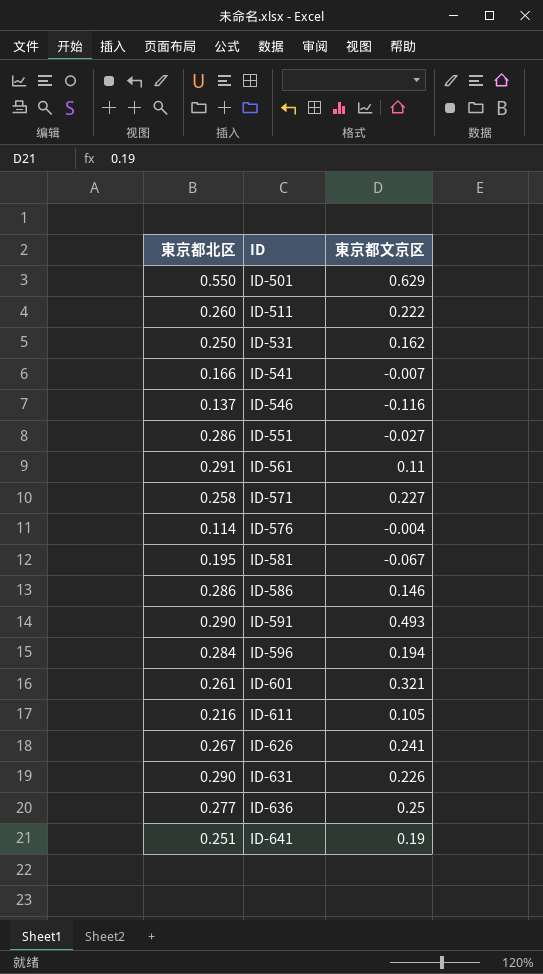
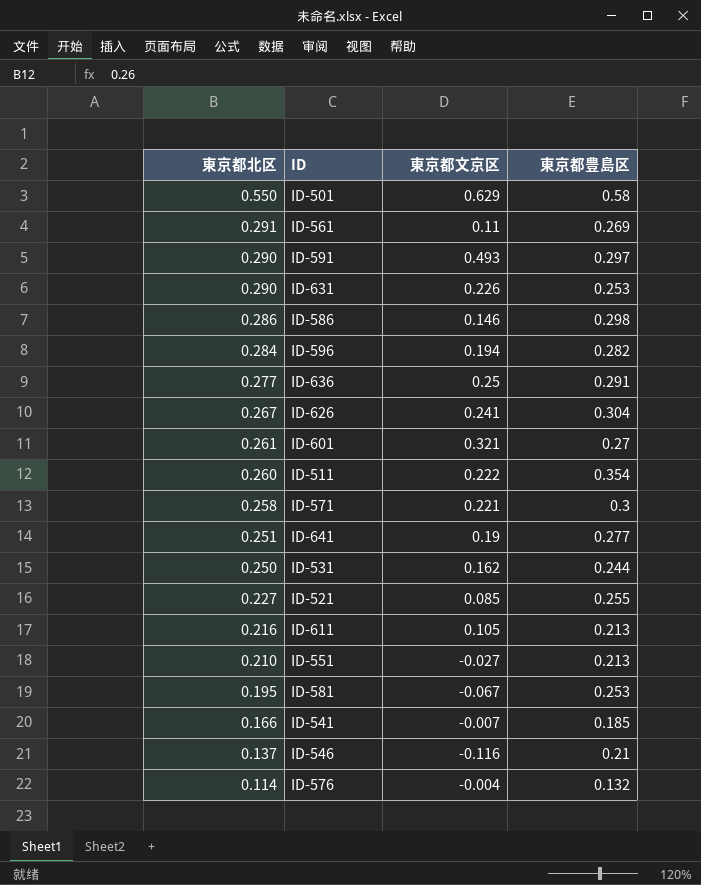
row order: ID ascending -> 東京都北区 descending
column 東京都豊島区 | position: none -> 4
ID-571 | 東京都文京区: 0.227 -> 0.221
row ID-521: none -> 0.227 | 0.085 | 0.255
ID-551 | 東京都北区: 0.286 -> 0.210

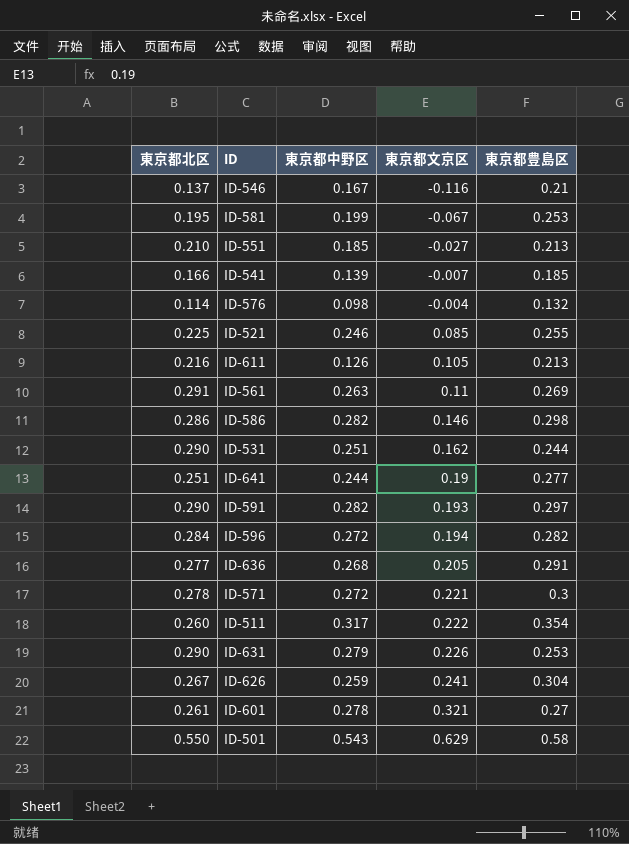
row order: 東京都北区 descending -> 東京都文京区 ascending
column 東京都中野区 | position: none -> 3
ID-521 | 東京都北区: 0.227 -> 0.225
ID-531 | 東京都北区: 0.250 -> 0.290
ID-591 | 東京都文京区: 0.493 -> 0.193
ID-636 | 東京都文京区: 0.25 -> 0.205
ID-571 | 東京都北区: 0.258 -> 0.278

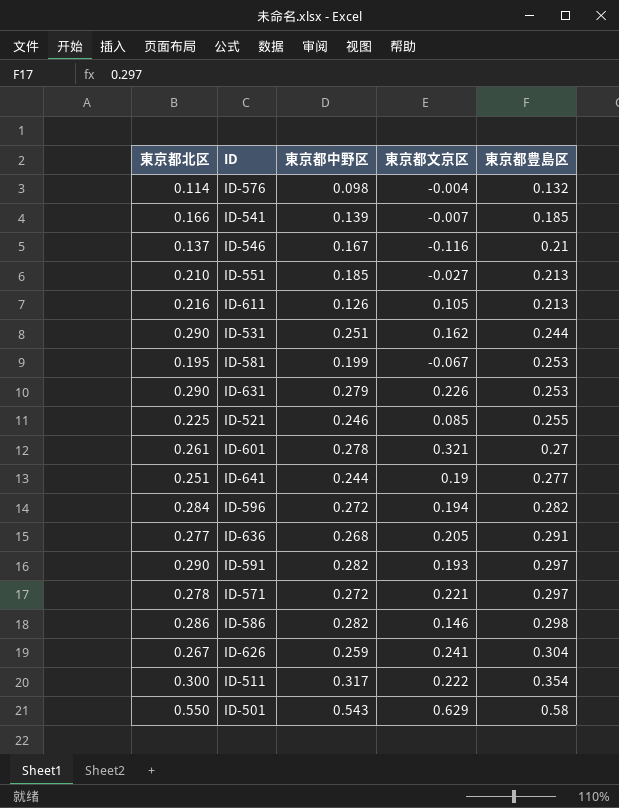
row order: 東京都文京区 ascending -> 東京都豊島区 ascending
row ID-561: 0.291 | 0.263 | 0.11 | 0.269 -> none
ID-571 | 東京都豊島区: 0.3 -> 0.297
ID-511 | 東京都北区: 0.260 -> 0.300

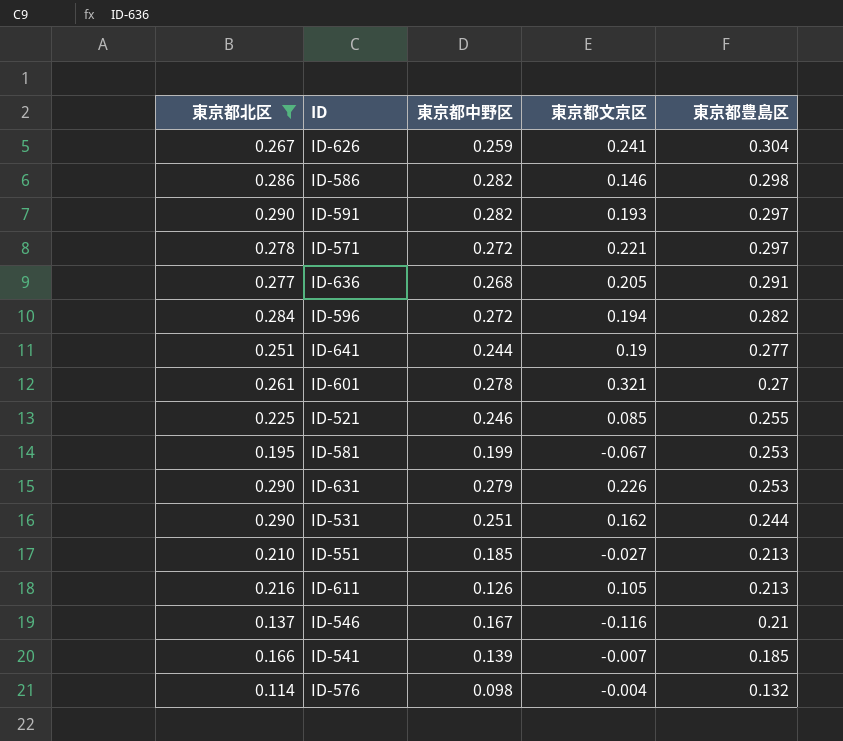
filter: none -> 東京都北区 <= 0.290
row order: 東京都豊島区 ascending -> 東京都豊島区 descending

